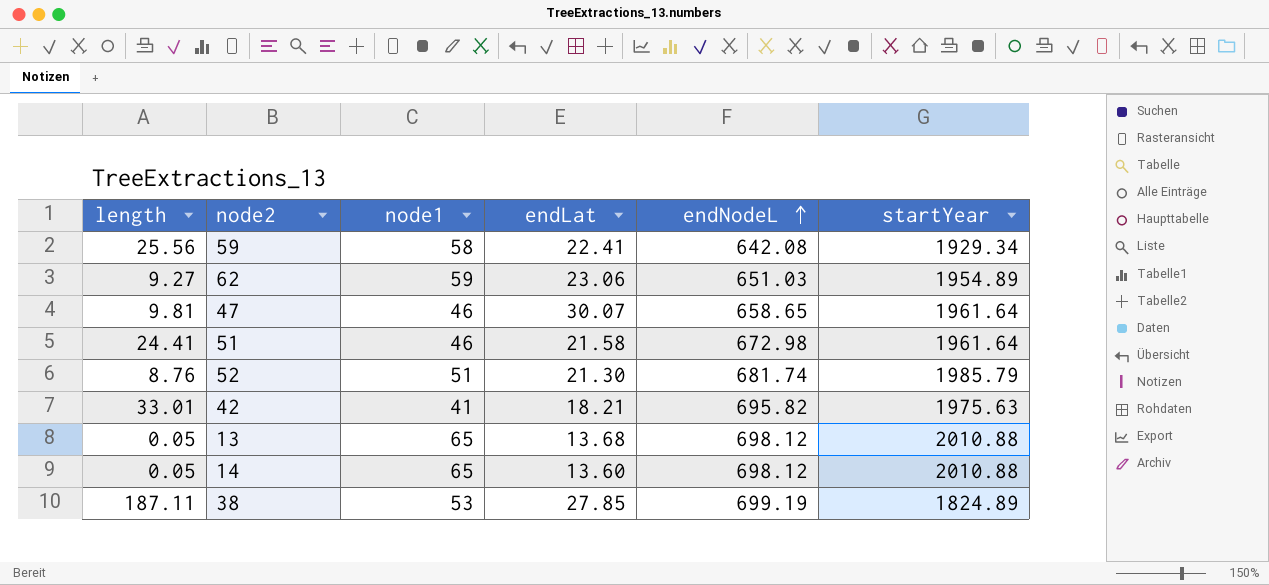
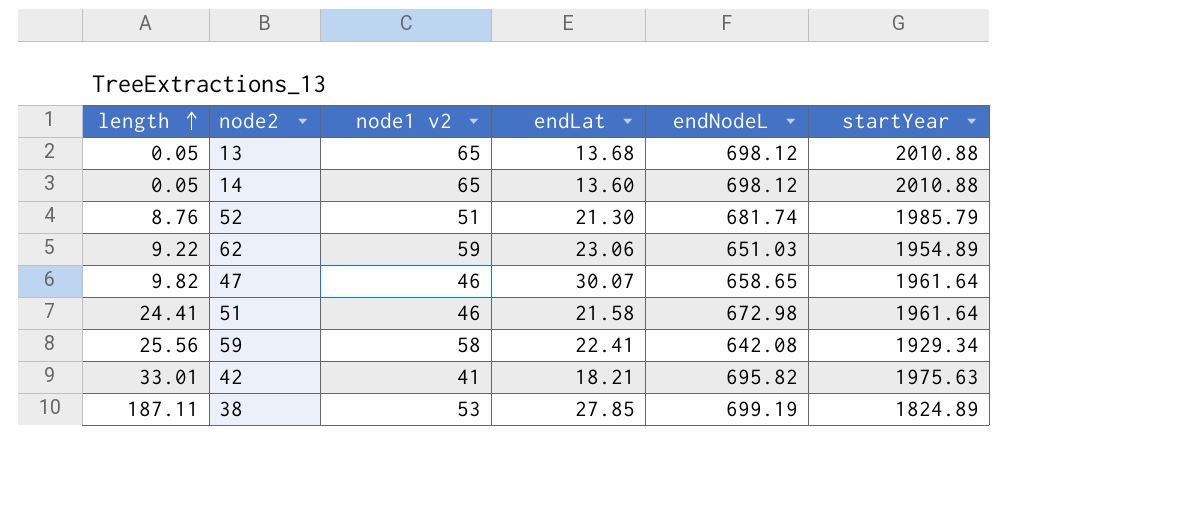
row order: endNodeL ascending -> length ascending
column name: node1 -> node1 v2
62 | length: 9.27 -> 9.22
47 | length: 9.81 -> 9.82

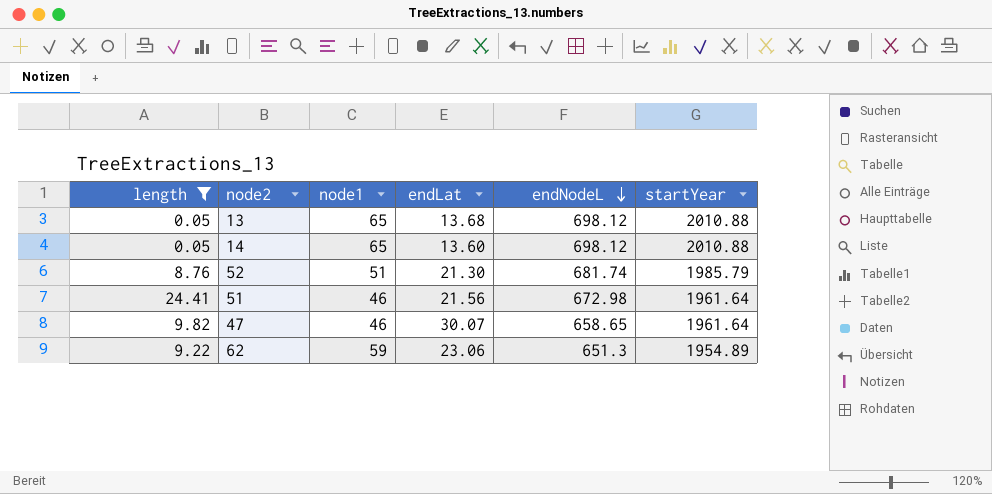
filter: none -> length <= 24.41
row order: length ascending -> endNodeL descending
column name: node1 v2 -> node1
51 | endLat: 21.58 -> 21.56
62 | endNodeL: 651.03 -> 651.3

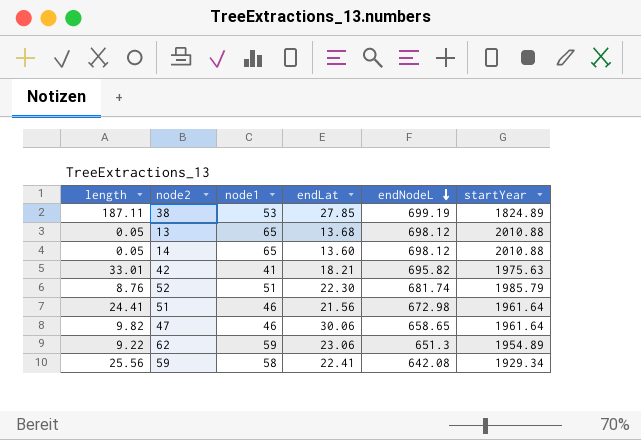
filter: length <= 24.41 -> none
52 | endLat: 21.30 -> 22.30
47 | endLat: 30.07 -> 30.06

